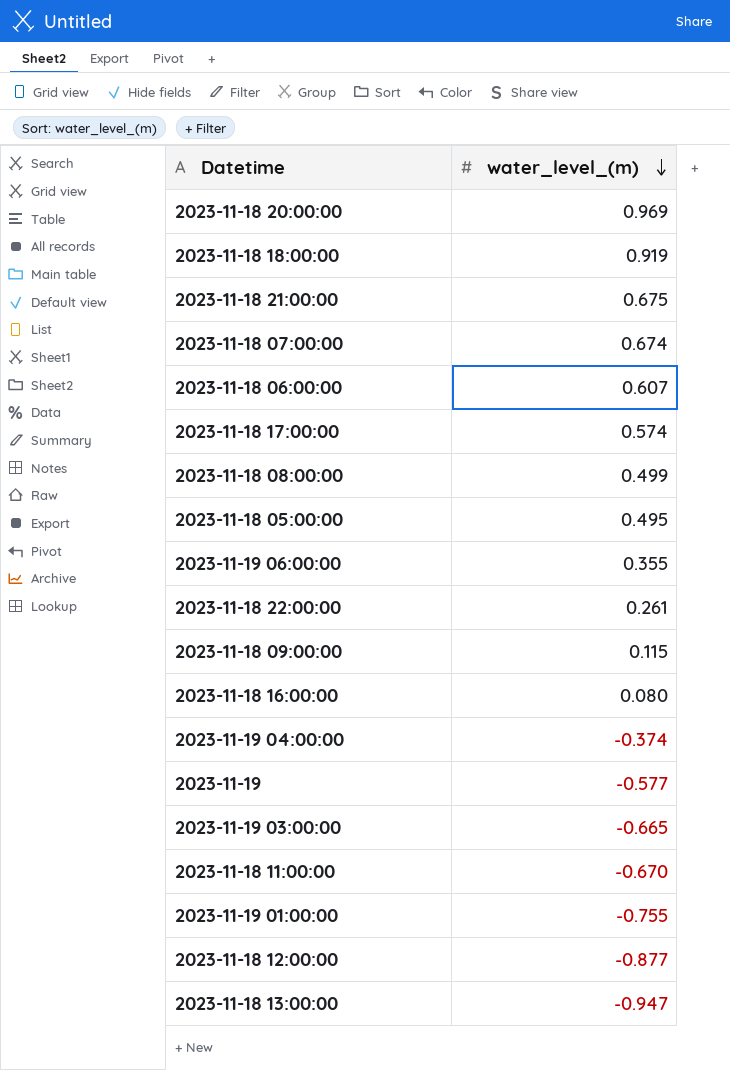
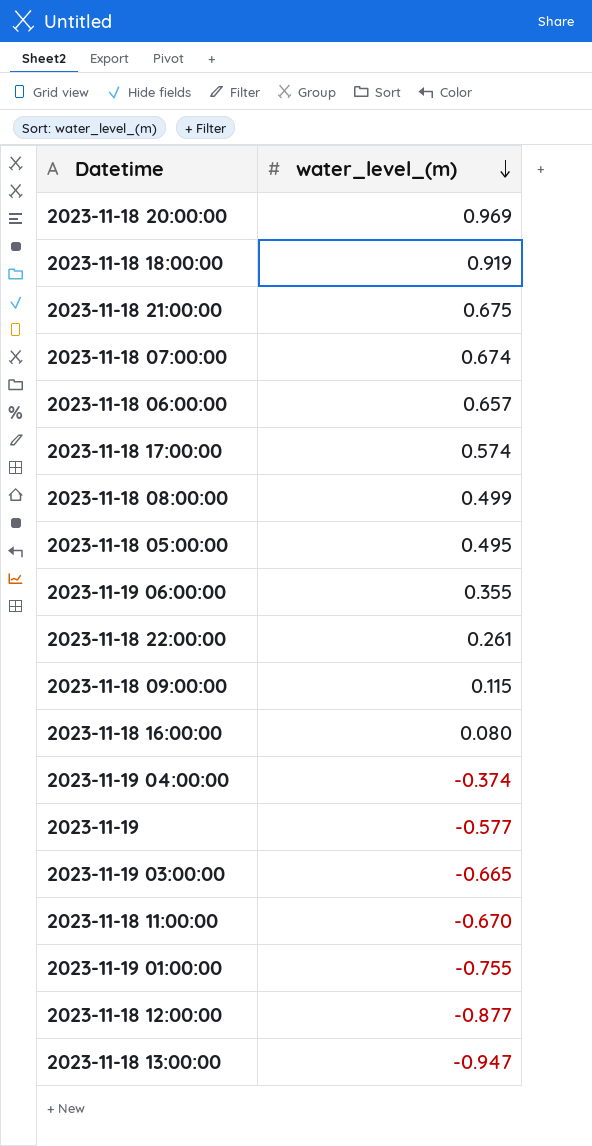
2023-11-18 06:00:00 | water_level_(m): 0.607 -> 0.657

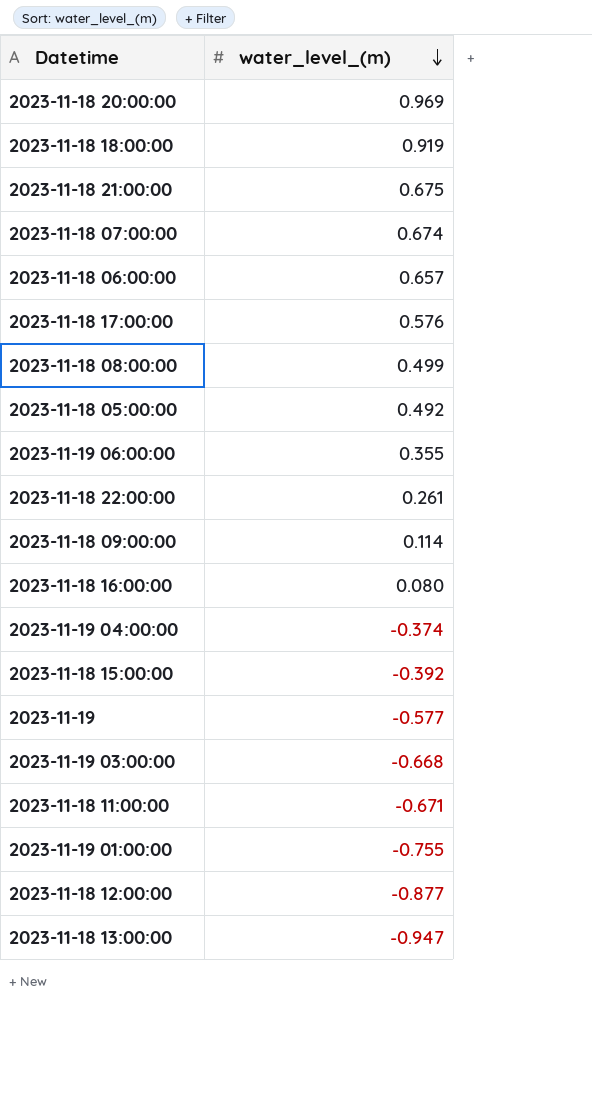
2023-11-18 17:00:00 | water_level_(m): 0.574 -> 0.576
2023-11-18 05:00:00 | water_level_(m): 0.495 -> 0.492
2023-11-18 09:00:00 | water_level_(m): 0.115 -> 0.114
row 2023-11-18 15:00:00: none -> -0.392
2023-11-19 03:00:00 | water_level_(m): -0.665 -> -0.668
2023-11-18 11:00:00 | water_level_(m): -0.670 -> -0.671

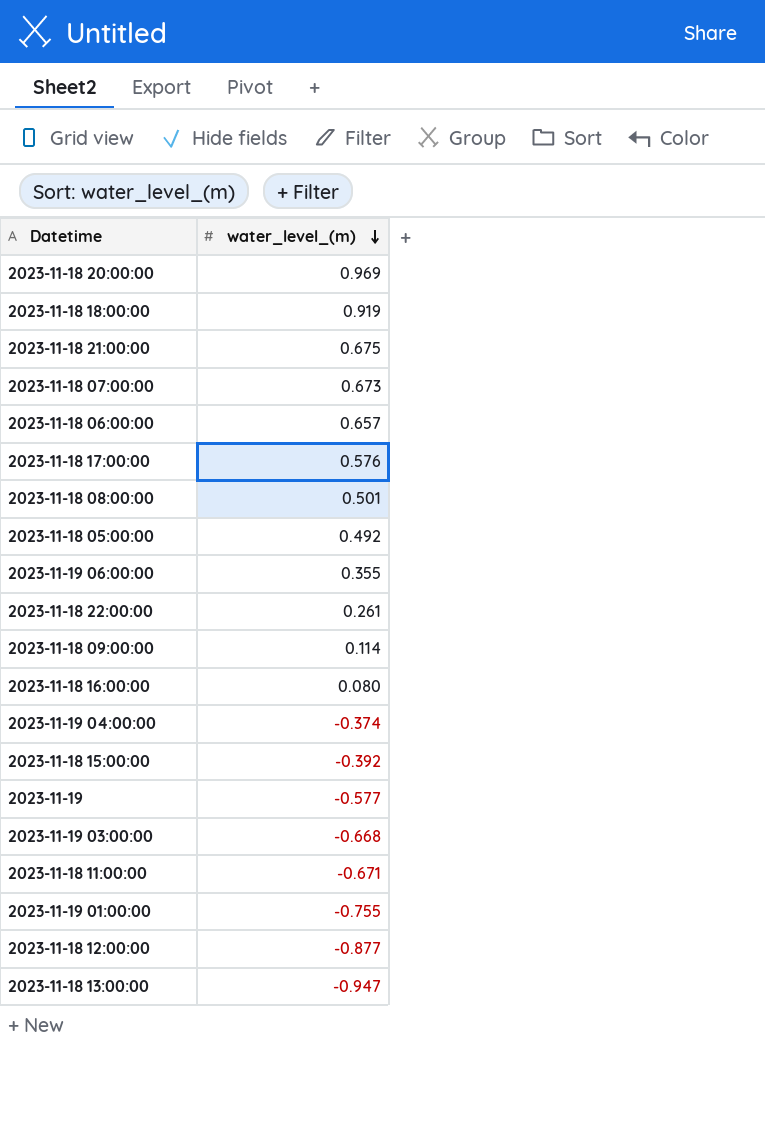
2023-11-18 07:00:00 | water_level_(m): 0.674 -> 0.673
2023-11-18 08:00:00 | water_level_(m): 0.499 -> 0.501

